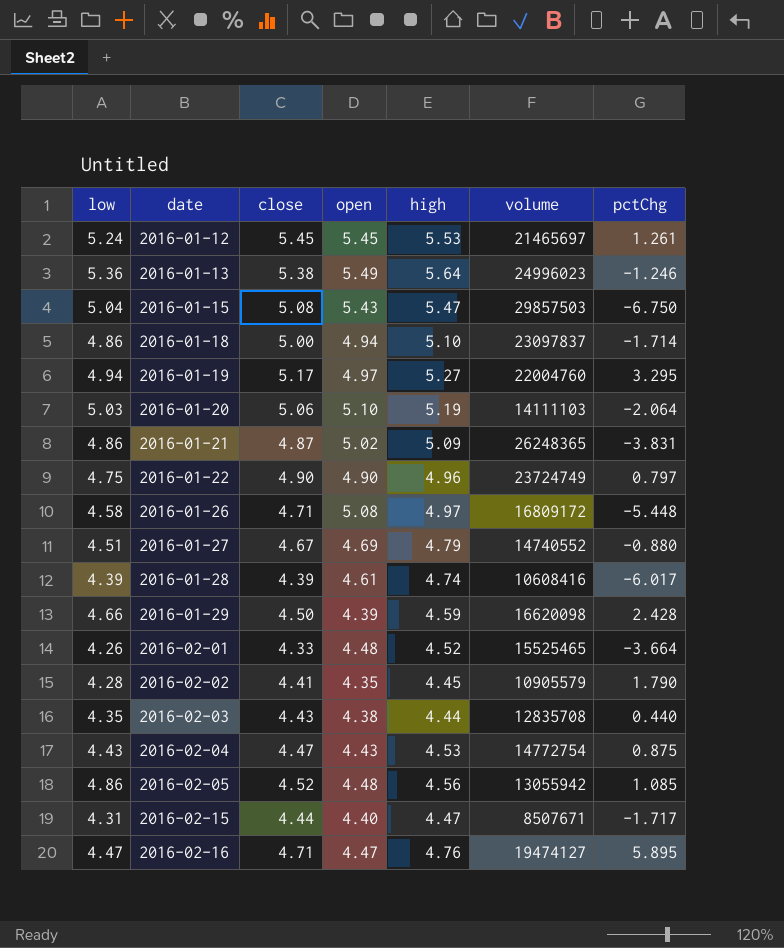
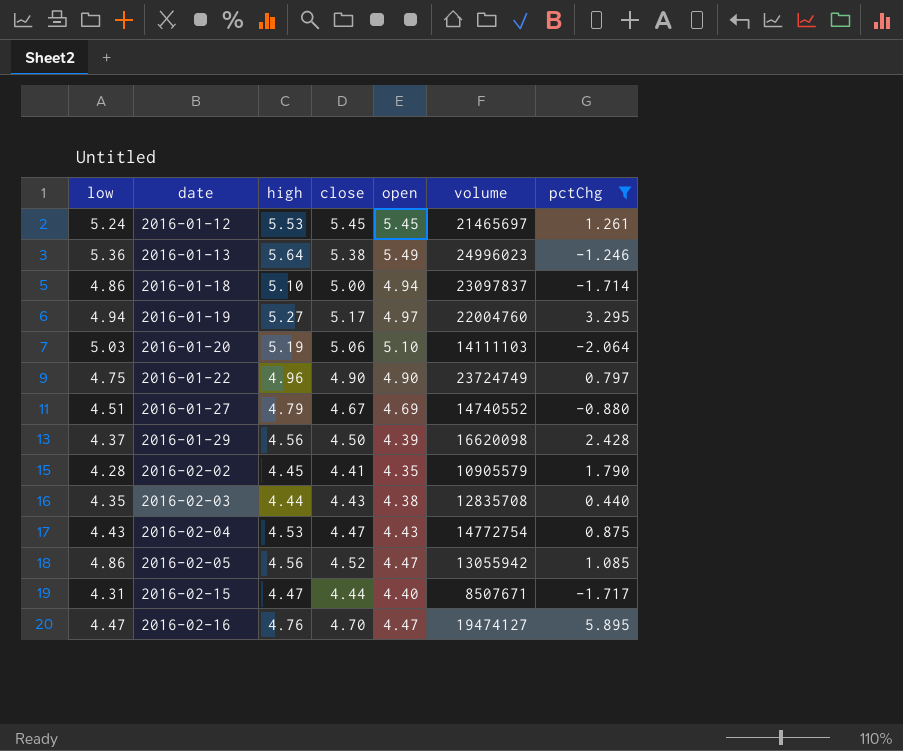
filter: none -> pctChg >= -2.064
column high | position: 5 -> 3
2016-01-29 | low: 4.66 -> 4.37
2016-01-29 | high: 4.59 -> 4.56
2016-02-05 | open: 4.48 -> 4.47
2016-02-16 | close: 4.71 -> 4.70

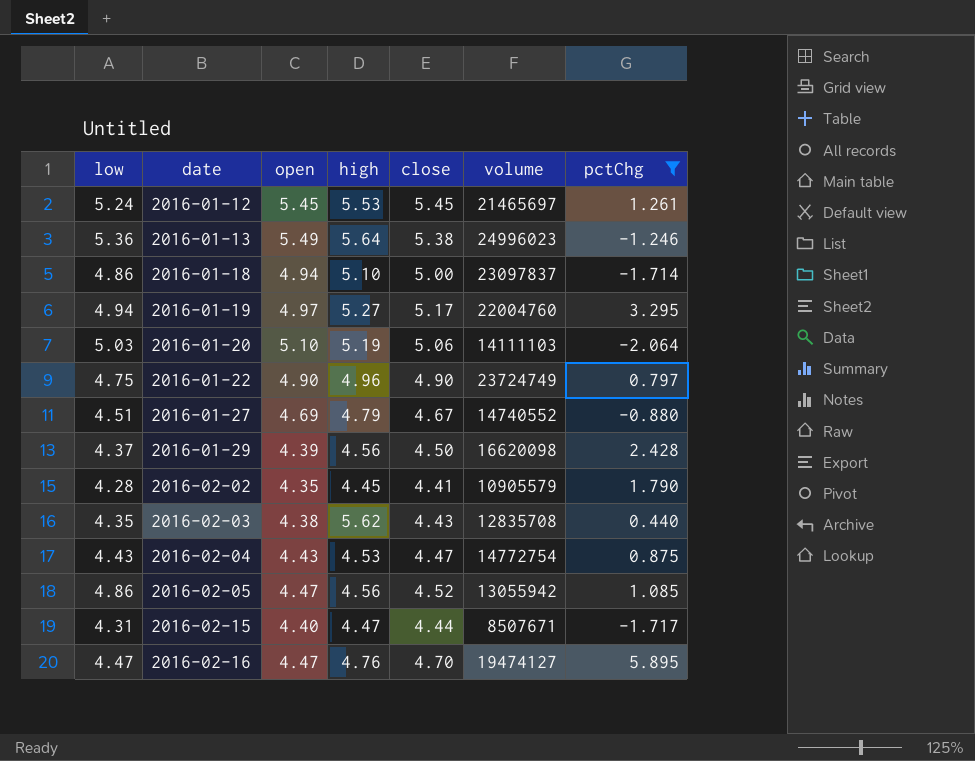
column open | position: 5 -> 3
2016-02-03 | high: 4.44 -> 5.62

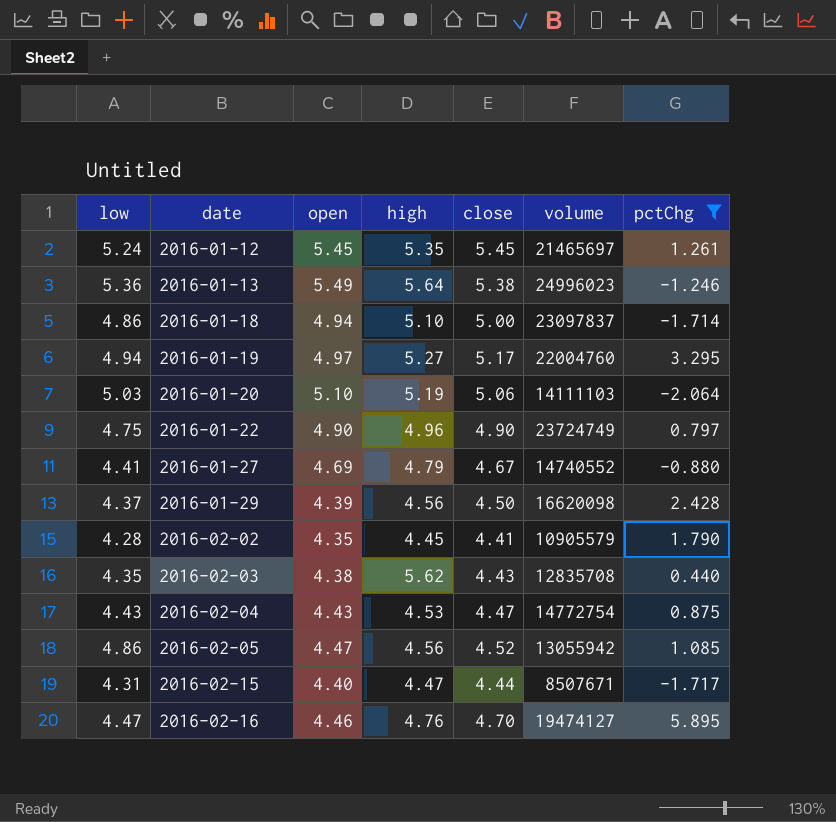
2016-01-12 | high: 5.53 -> 5.35
2016-01-27 | low: 4.51 -> 4.41
2016-02-16 | open: 4.47 -> 4.46

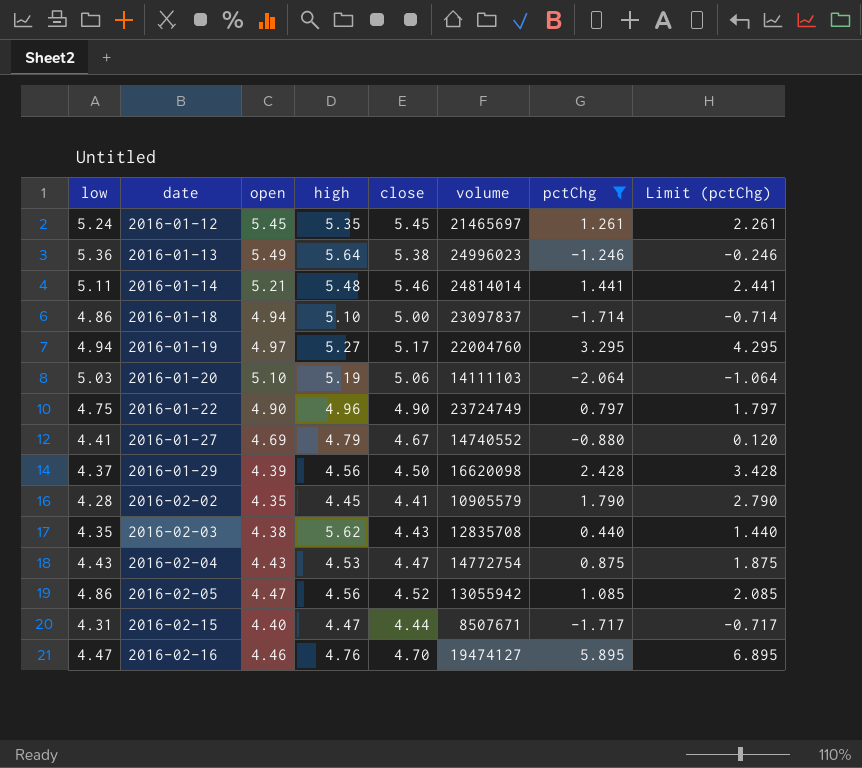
column Limit (pctChg) | formula: none -> [pctChg] + 1
row 2016-01-14: none -> 5.11 | 5.21 | 5.48 | 5.46 | 24814014 | 1.441 | 2.441

